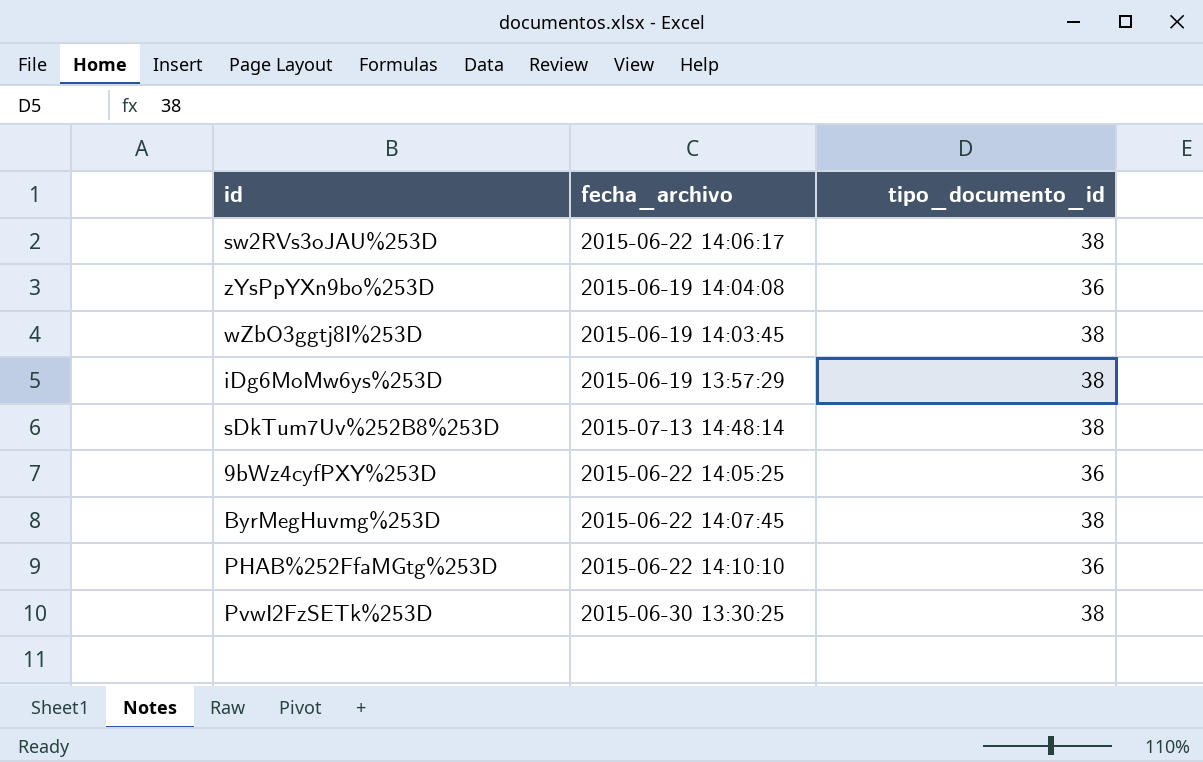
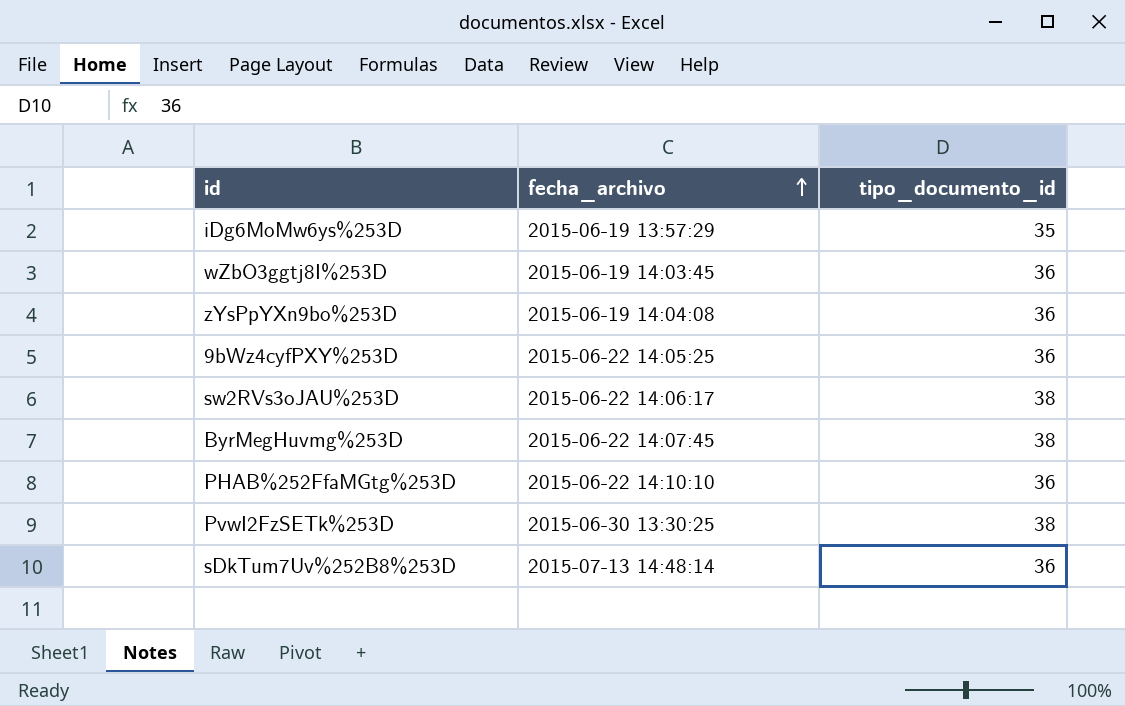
row order: none -> fecha_archivo ascending
iDg6MoMw6ys%253D | tipo_documento_id: 38 -> 35
wZbO3ggtj8I%253D | tipo_documento_id: 38 -> 36
sDkTum7Uv%252B8%253D | tipo_documento_id: 38 -> 36

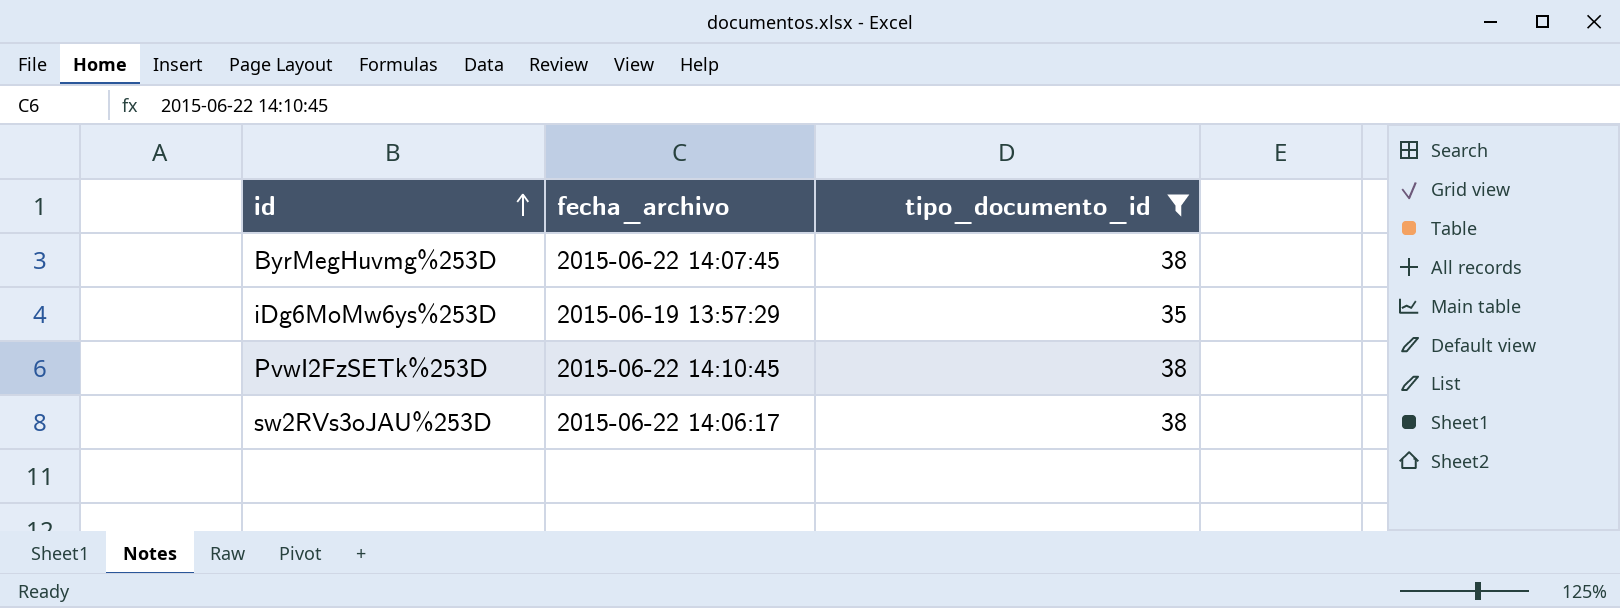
filter: none -> tipo_documento_id != 36
row order: fecha_archivo ascending -> id ascending
PvwI2FzSETk%253D | fecha_archivo: 2015-06-30 13:30:25 -> 2015-06-22 14:10:45

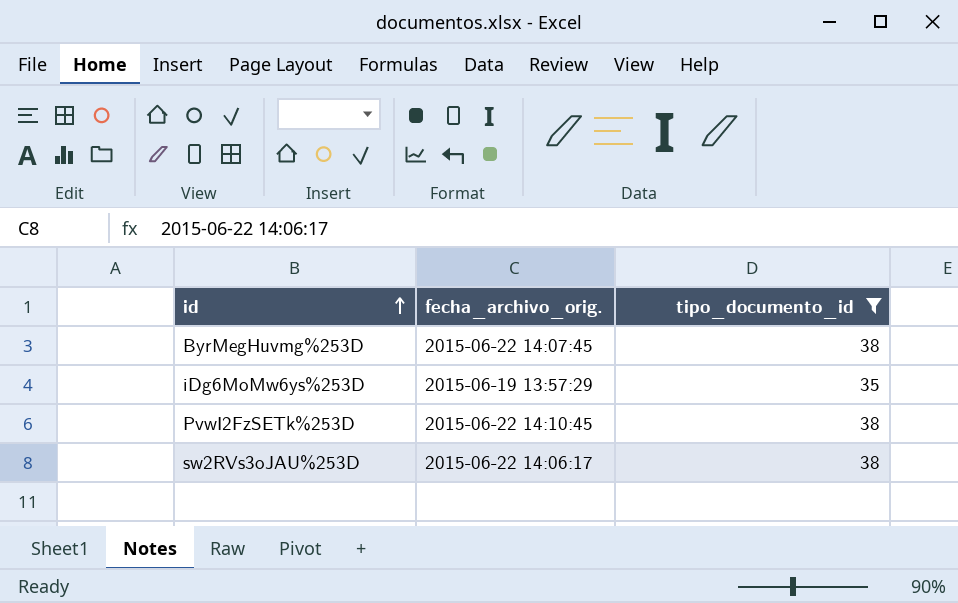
column name: fecha_archivo -> fecha_archivo_orig.

